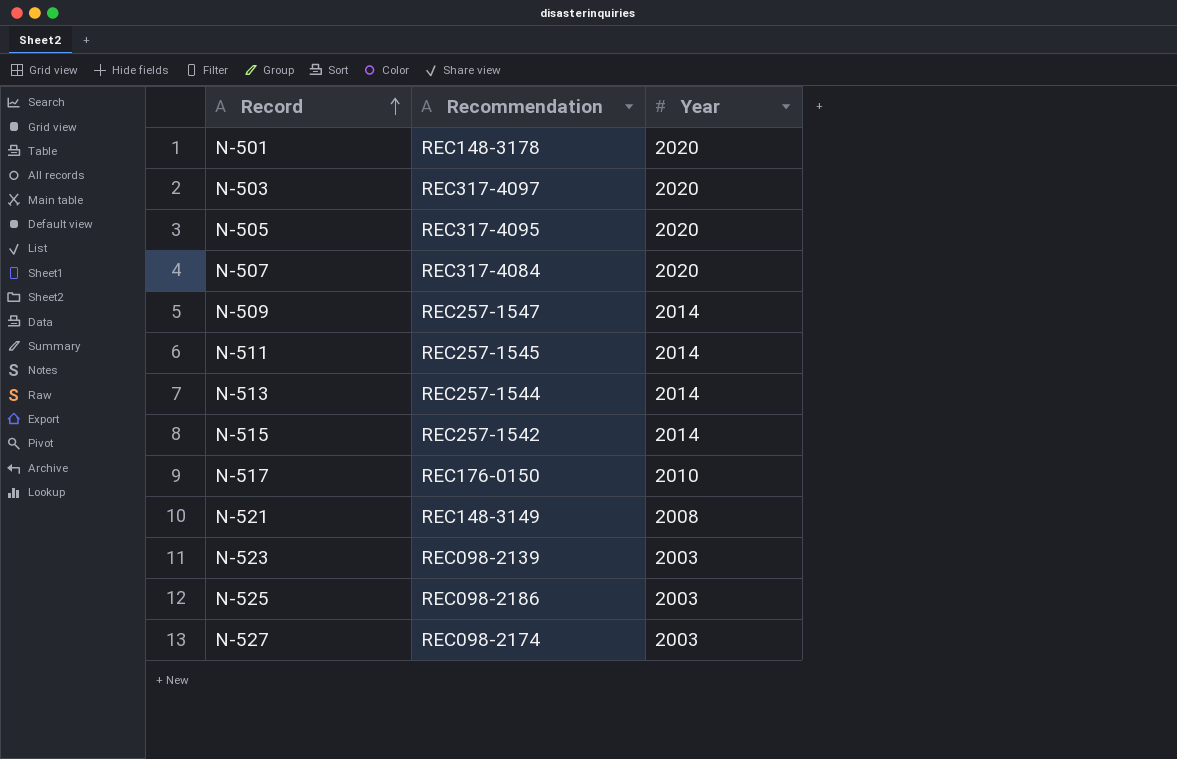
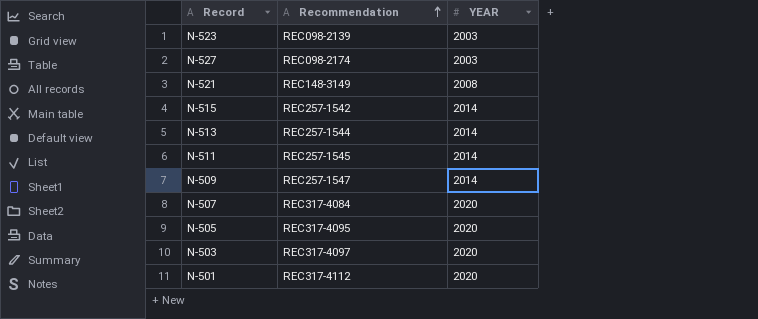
row order: Record ascending -> Recommendation ascending
column name: Year -> YEAR
row N-517: REC176-0150 | 2010 -> none
row N-525: REC098-2186 | 2003 -> none
N-501 | Recommendation: REC148-3178 -> REC317-4112

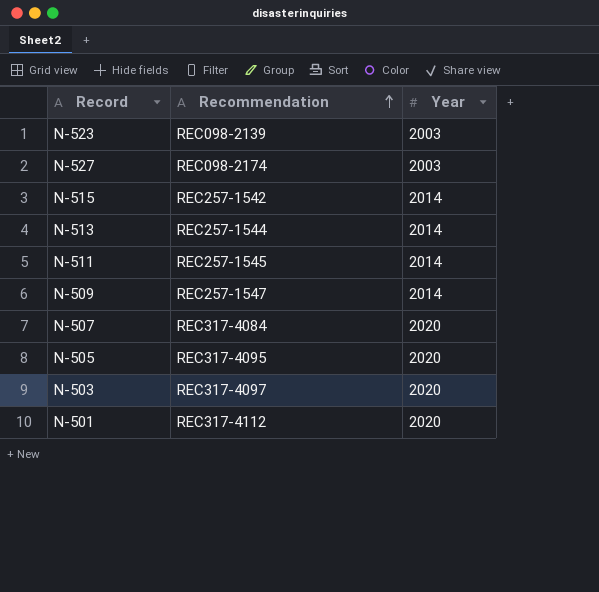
column name: YEAR -> Year
row N-521: REC148-3149 | 2008 -> none

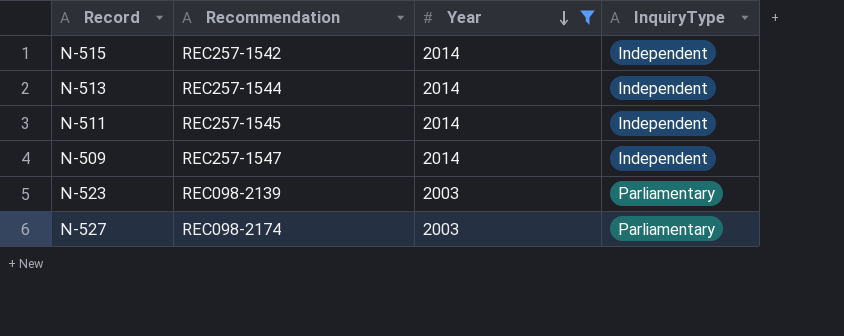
filter: none -> Year != 2020
row order: Recommendation ascending -> Year descending
column InquiryType | position: none -> 4

